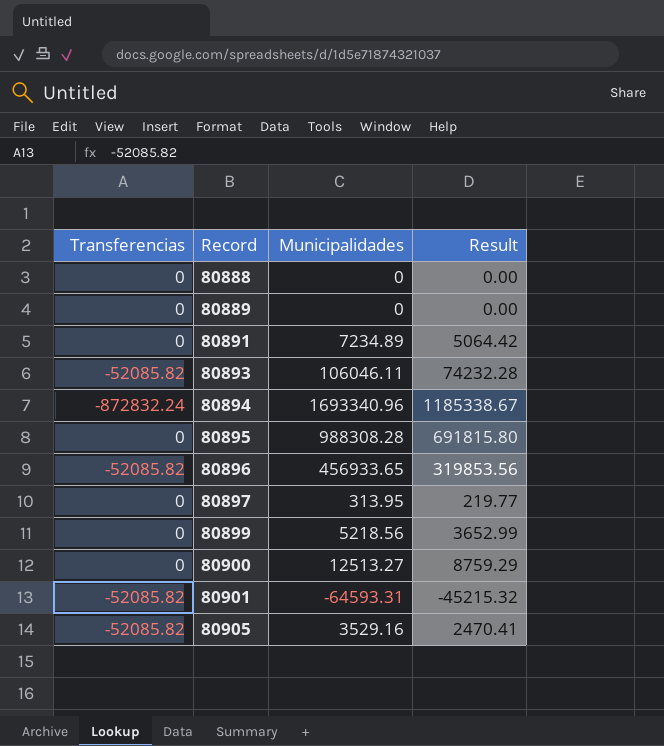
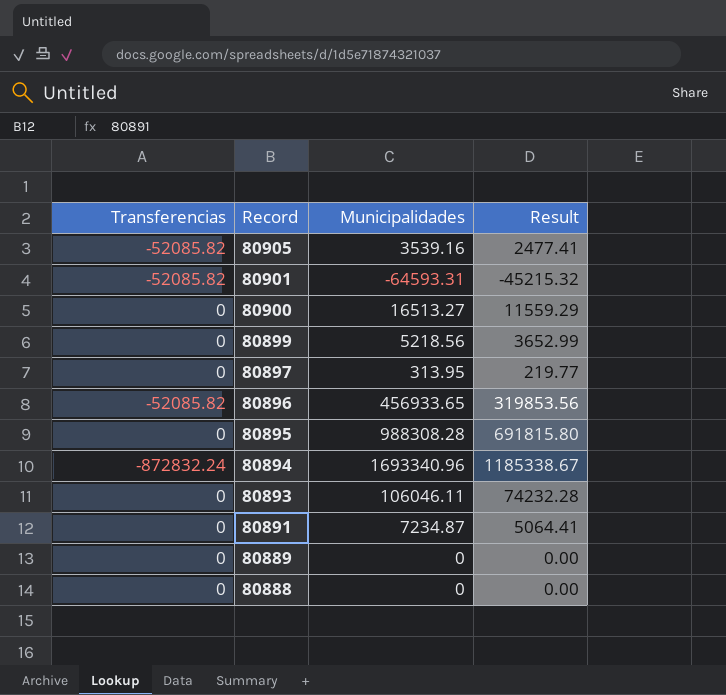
row order: Record ascending -> Record descending
80905 | Municipalidades: 3529.16 -> 3539.16
80905 | Result: 2470.41 -> 2477.41
80900 | Municipalidades: 12513.27 -> 16513.27
80900 | Result: 8759.29 -> 11559.29
80893 | Transferencias: -52085.82 -> 0
80891 | Municipalidades: 7234.89 -> 7234.87
80891 | Result: 5064.42 -> 5064.41

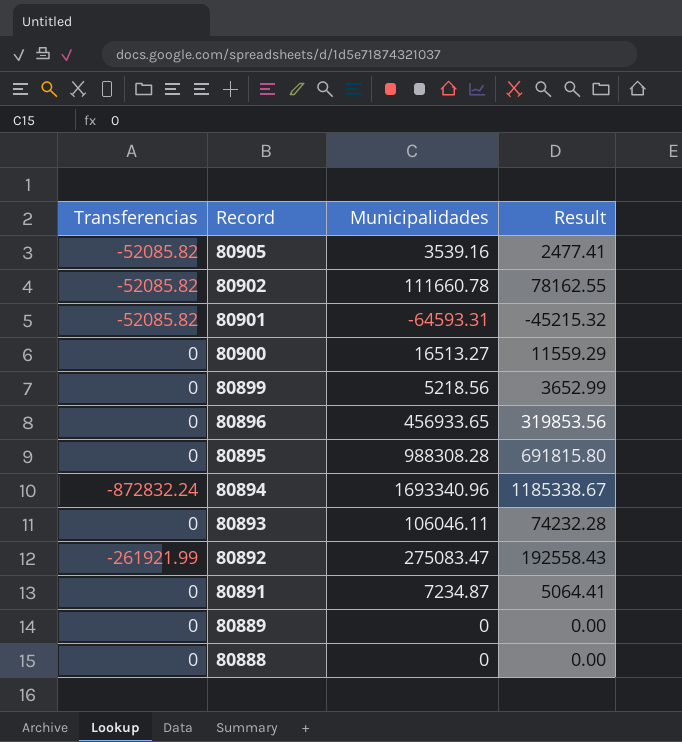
row 80897: 0 | 313.95 | 219.77 -> none
row 80902: none -> -52085.82 | 111660.78 | 78162.55
80896 | Transferencias: -52085.82 -> 0
row 80892: none -> -261921.99 | 275083.47 | 192558.43

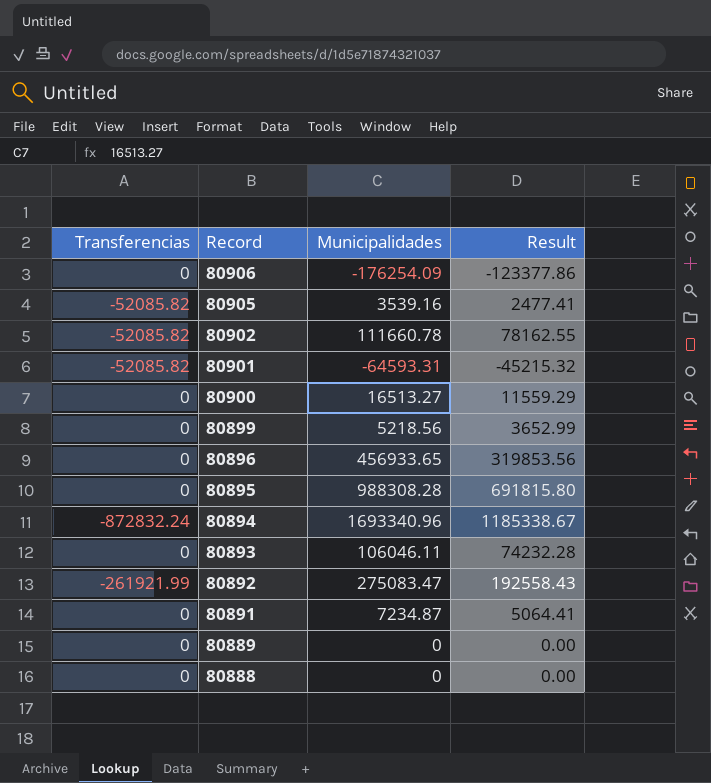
row 80906: none -> 0 | -176254.09 | -123377.86

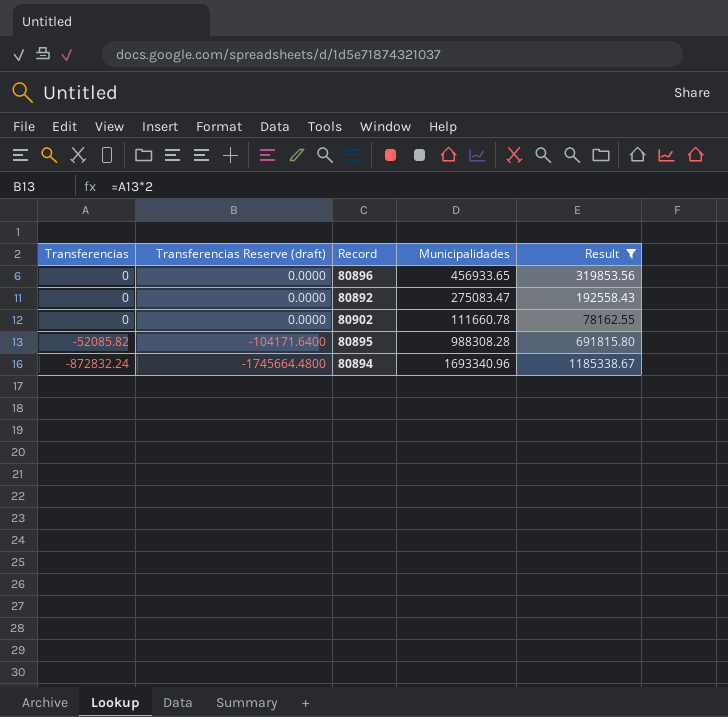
filter: none -> Result >= 78162.55
row order: Record descending -> Transferencias descending
column Transferencias Reserve (draft) | formula: none -> [Transferencias] * 2
80892 | Transferencias: -261921.99 -> 0
80902 | Transferencias: -52085.82 -> 0
80895 | Transferencias: 0 -> -52085.82

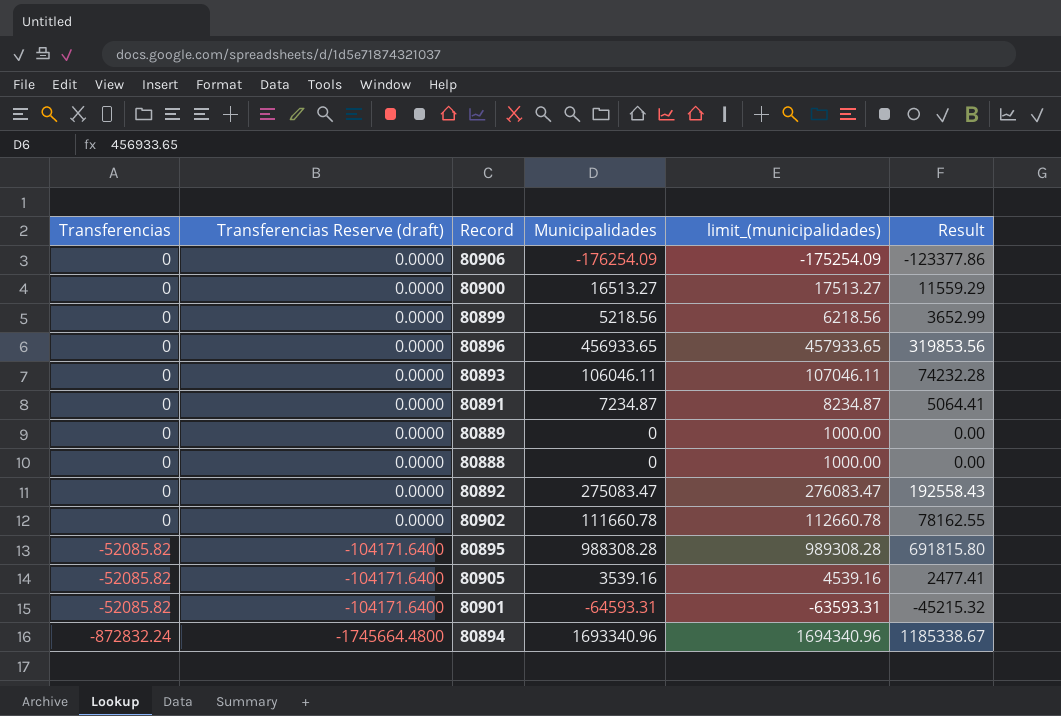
filter: Result >= 78162.55 -> none
column limit_(municipalidades) | formula: none -> [Municipalidades] + 1000

